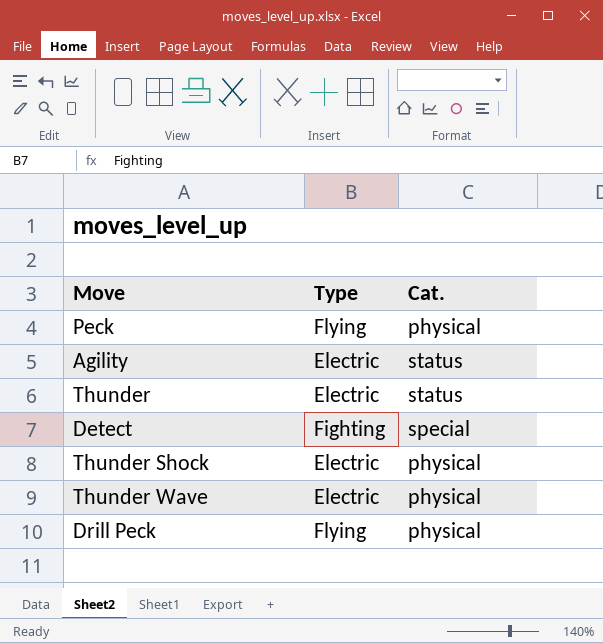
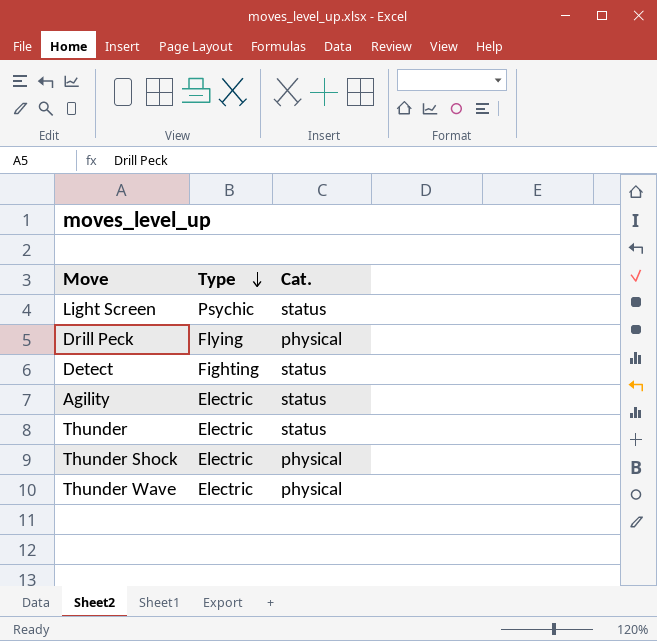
row order: none -> Type descending
row Peck: Flying | physical -> none
row Light Screen: none -> Psychic | status
Detect | Cat.: special -> status

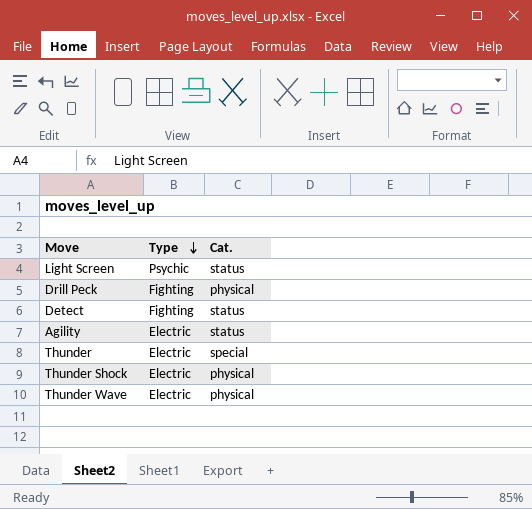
Drill Peck | Type: Flying -> Fighting
Thunder | Cat.: status -> special

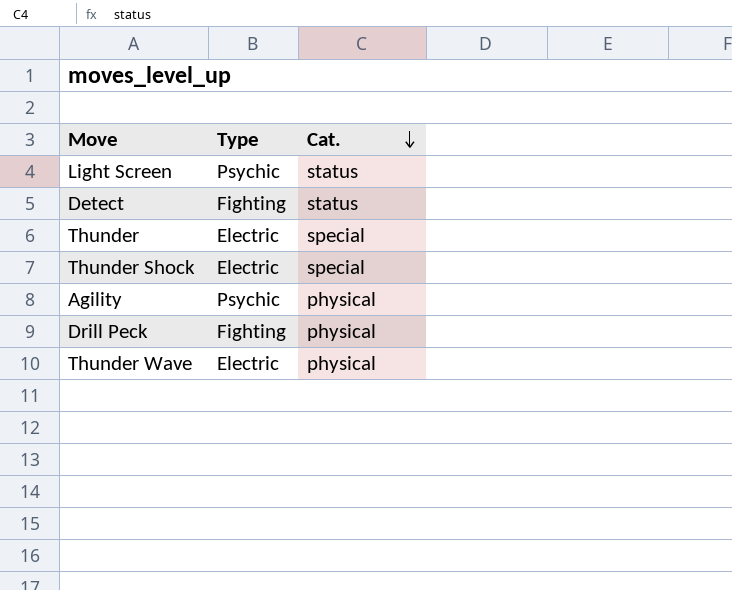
row order: Type descending -> Cat. descending
Thunder Shock | Cat.: physical -> special
Agility | Type: Electric -> Psychic
Agility | Cat.: status -> physical

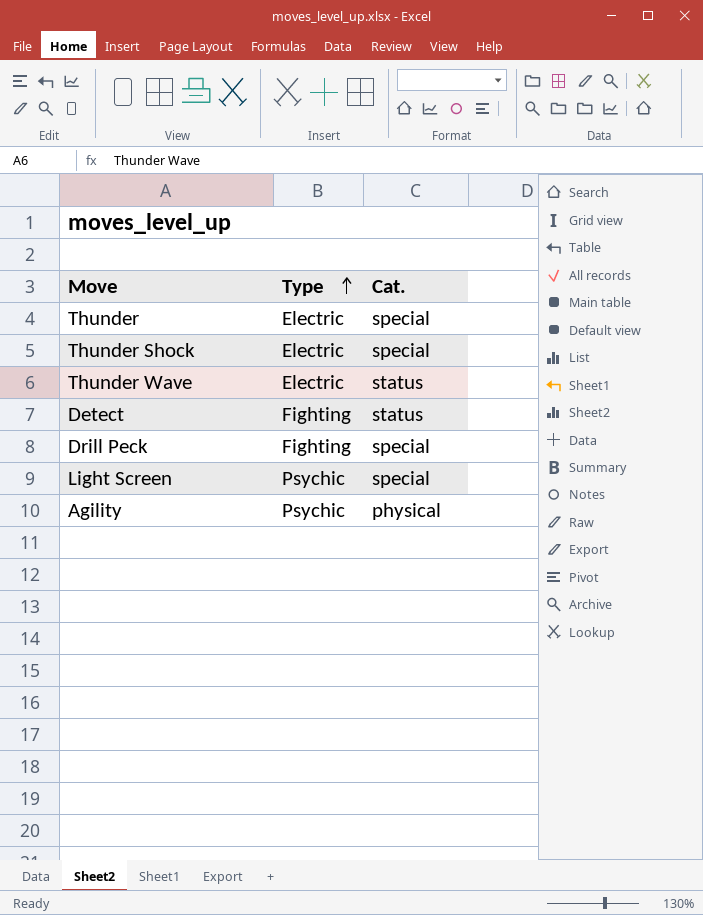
row order: Cat. descending -> Type ascending
Thunder Wave | Cat.: physical -> status
Drill Peck | Cat.: physical -> special
Light Screen | Cat.: status -> special

